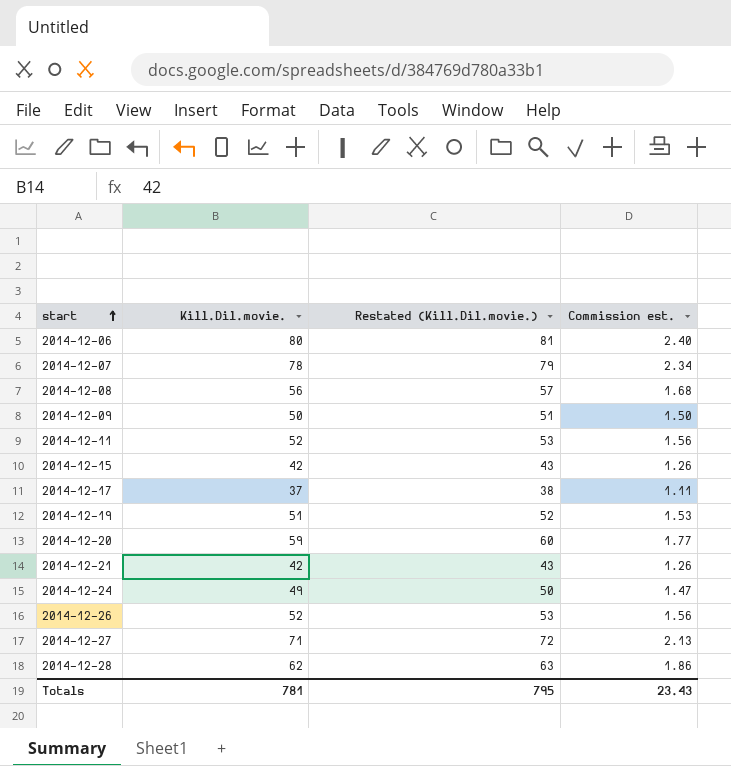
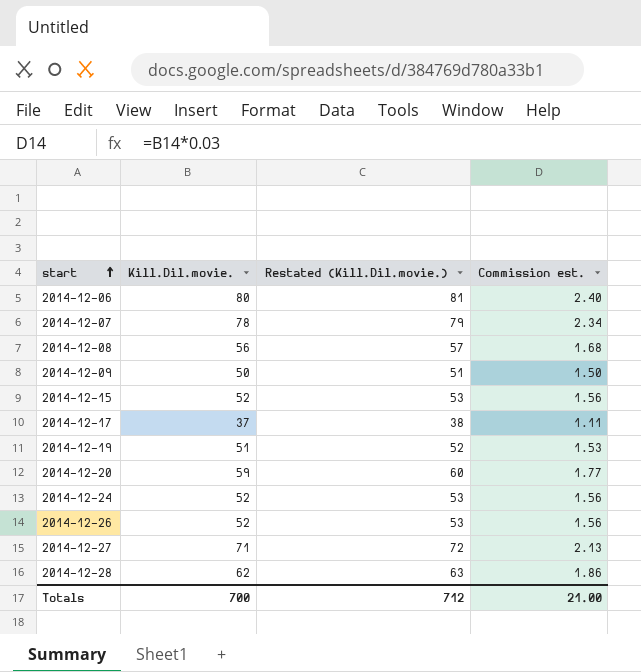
row 2014-12-11: 52 | 53 | 1.56 -> none
row 2014-12-21: 42 | 43 | 1.26 -> none
2014-12-15 | Kill.Dil.movie.: 42 -> 52
2014-12-15 | Restated (Kill.Dil.movie.): 43 -> 53
2014-12-15 | Commission est.: 1.26 -> 1.56
2014-12-24 | Kill.Dil.movie.: 49 -> 52
2014-12-24 | Restated (Kill.Dil.movie.): 50 -> 53
2014-12-24 | Commission est.: 1.47 -> 1.56
Totals | Kill.Dil.movie.: 781 -> 700
Totals | Restated (Kill.Dil.movie.): 795 -> 712
Totals | Commission est.: 23.43 -> 21.00

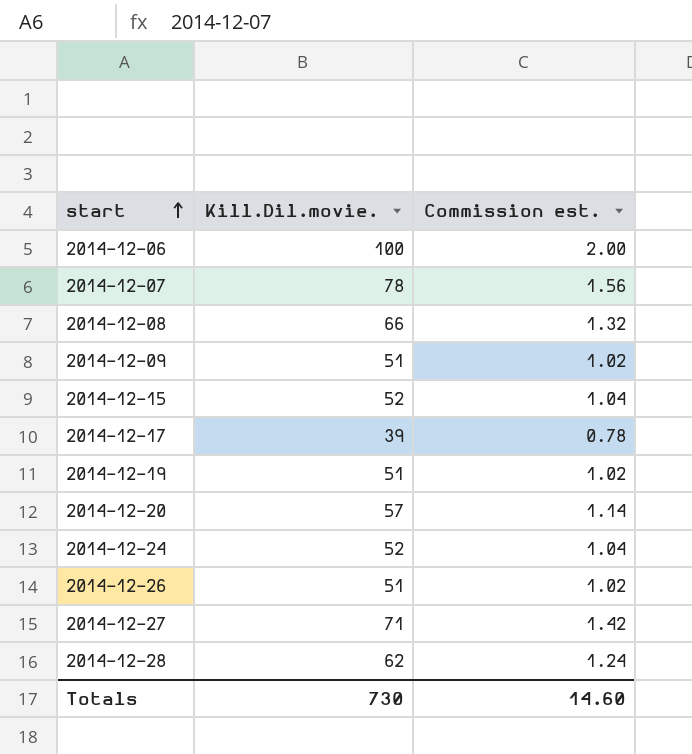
column Restated (Kill.Dil.movie.) | formula: [Kill.Dil.movie.] + 1 -> none
column Commission est. | formula: [Kill.Dil.movie.] * 0.03 -> [Kill.Dil.movie.] * 0.02
2014-12-06 | Kill.Dil.movie.: 80 -> 100
2014-12-08 | Kill.Dil.movie.: 56 -> 66
2014-12-09 | Kill.Dil.movie.: 50 -> 51
2014-12-17 | Kill.Dil.movie.: 37 -> 39
2014-12-20 | Kill.Dil.movie.: 59 -> 57
2014-12-26 | Kill.Dil.movie.: 52 -> 51
Totals | Kill.Dil.movie.: 700 -> 730
Totals | Commission est.: 21.00 -> 14.60

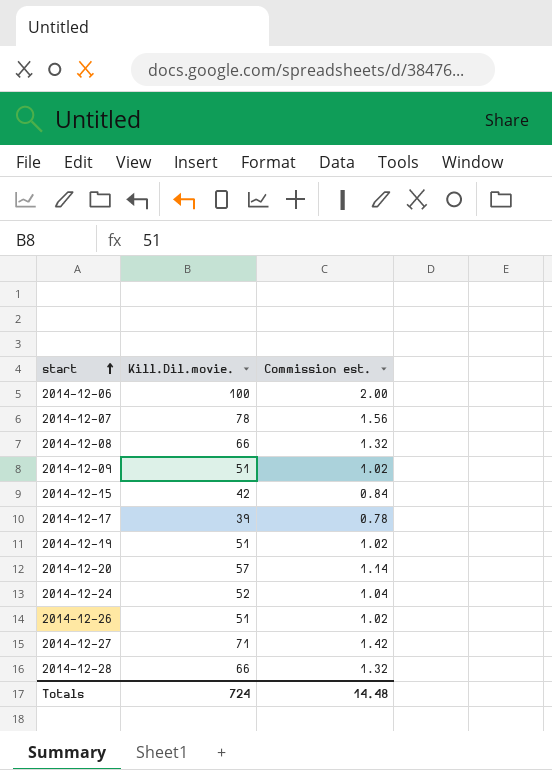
2014-12-15 | Kill.Dil.movie.: 52 -> 42
2014-12-15 | Commission est.: 1.04 -> 0.84
2014-12-28 | Kill.Dil.movie.: 62 -> 66
2014-12-28 | Commission est.: 1.24 -> 1.32
Totals | Kill.Dil.movie.: 730 -> 724
Totals | Commission est.: 14.60 -> 14.48

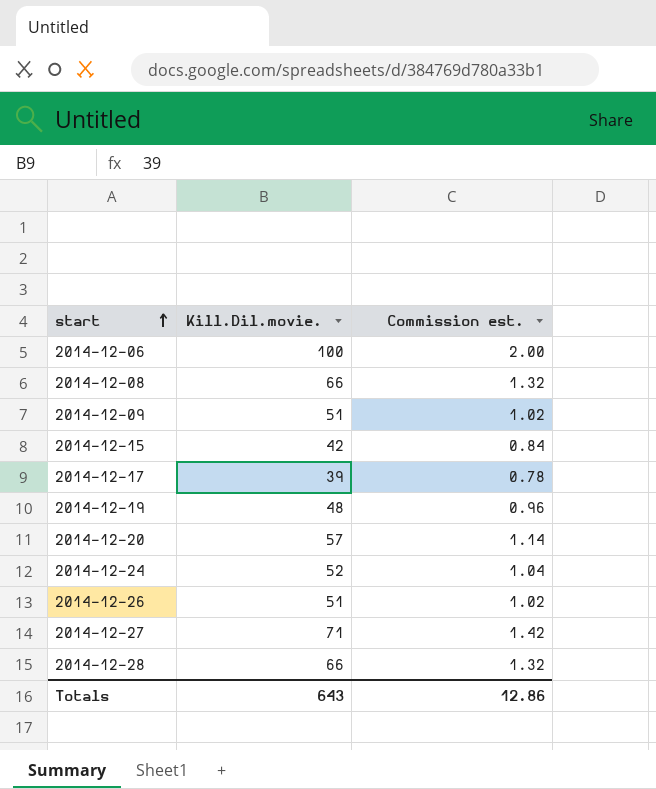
row 2014-12-07: 78 | 1.56 -> none
2014-12-19 | Kill.Dil.movie.: 51 -> 48
2014-12-19 | Commission est.: 1.02 -> 0.96
Totals | Kill.Dil.movie.: 724 -> 643
Totals | Commission est.: 14.48 -> 12.86

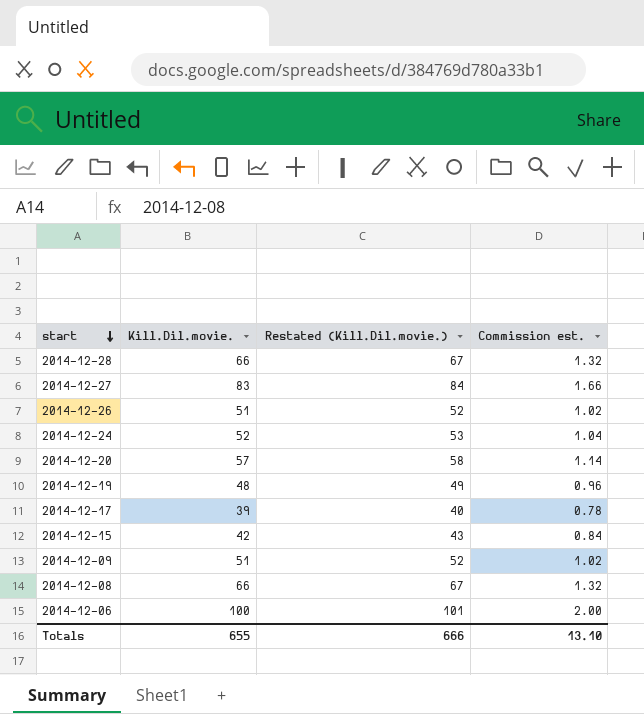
row order: start ascending -> start descending
column Restated (Kill.Dil.movie.) | formula: none -> [Kill.Dil.movie.] + 1
2014-12-27 | Kill.Dil.movie.: 71 -> 83
2014-12-27 | Commission est.: 1.42 -> 1.66
Totals | Kill.Dil.movie.: 643 -> 655
Totals | Commission est.: 12.86 -> 13.10

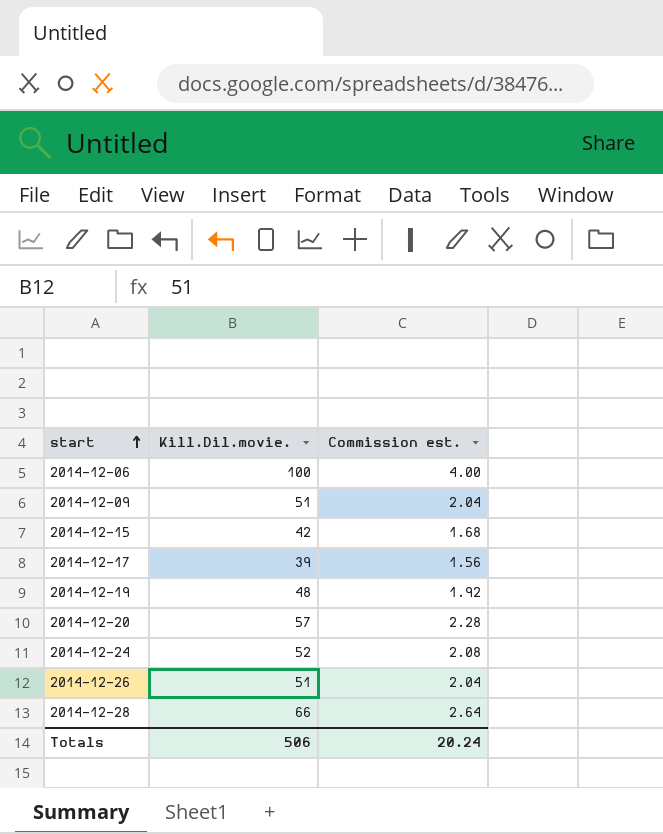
row order: start descending -> start ascending
column Restated (Kill.Dil.movie.) | formula: [Kill.Dil.movie.] + 1 -> none
column Commission est. | formula: [Kill.Dil.movie.] * 0.02 -> [Kill.Dil.movie.] * 0.04
row 2014-12-27: 83 | 84 | 1.66 -> none
row 2014-12-08: 66 | 67 | 1.32 -> none
Totals | Kill.Dil.movie.: 655 -> 506
Totals | Commission est.: 13.10 -> 20.24

